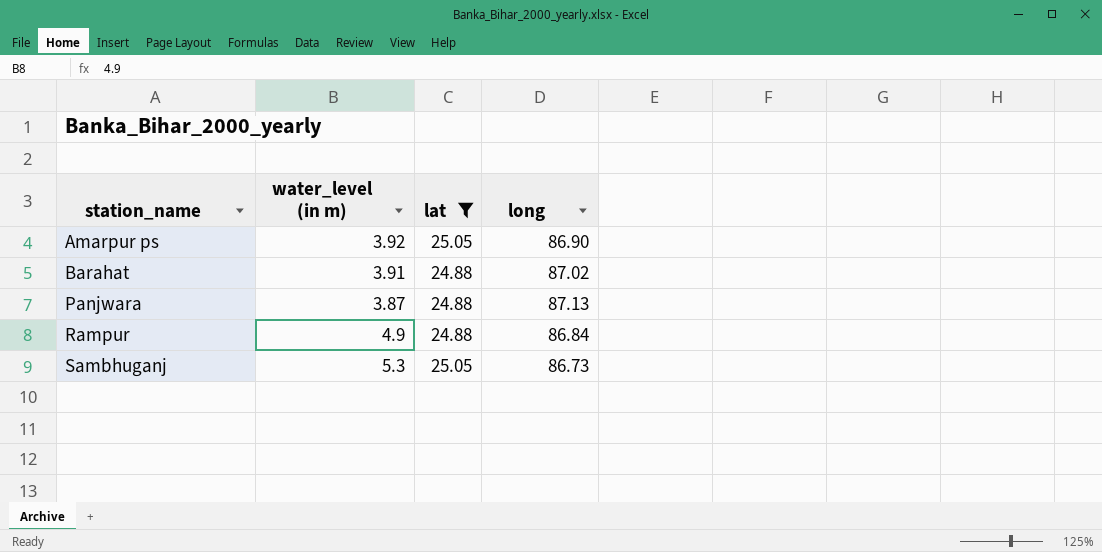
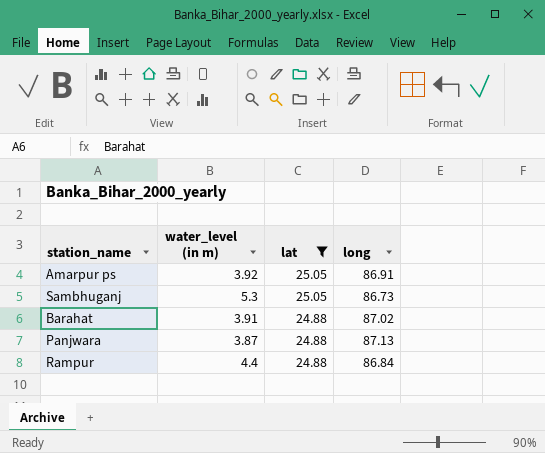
row order: station_name ascending -> lat descending
Amarpur ps | long: 86.90 -> 86.91
Rampur | water_level (in m): 4.9 -> 4.4

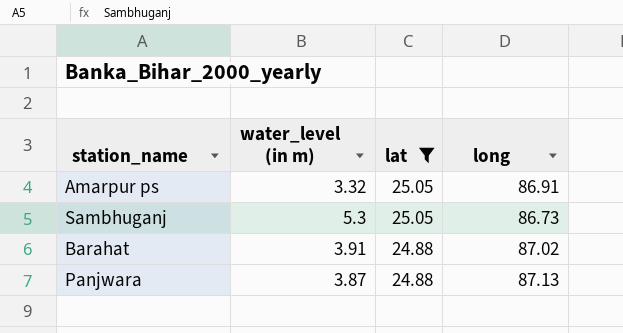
row Rampur: 4.4 | 24.88 | 86.84 -> none
Amarpur ps | water_level (in m): 3.92 -> 3.32

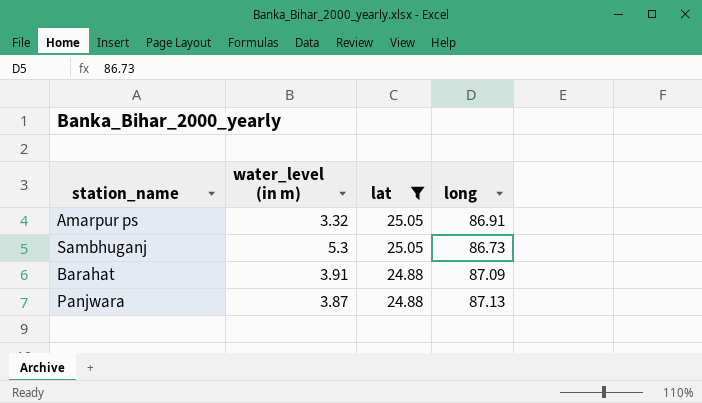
Barahat | long: 87.02 -> 87.09

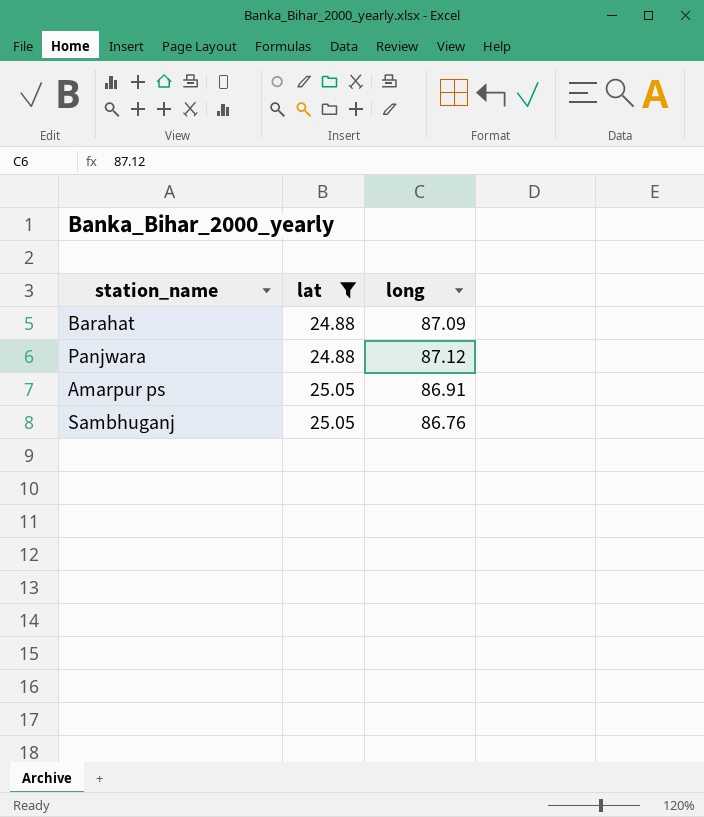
row order: lat descending -> lat ascending
column water_level (in m) | position: 2 -> none
Panjwara | long: 87.13 -> 87.12
Sambhuganj | long: 86.73 -> 86.76

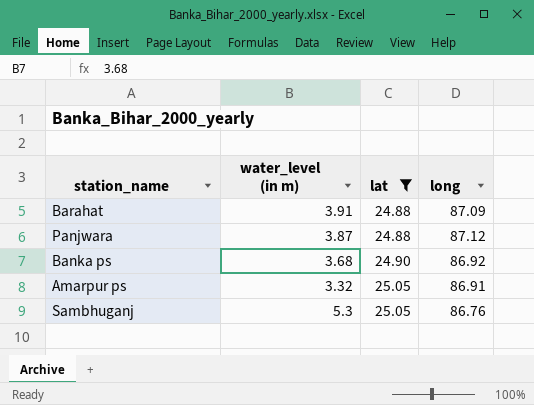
column water_level (in m) | position: none -> 2
row Banka ps: none -> 3.68 | 24.90 | 86.92

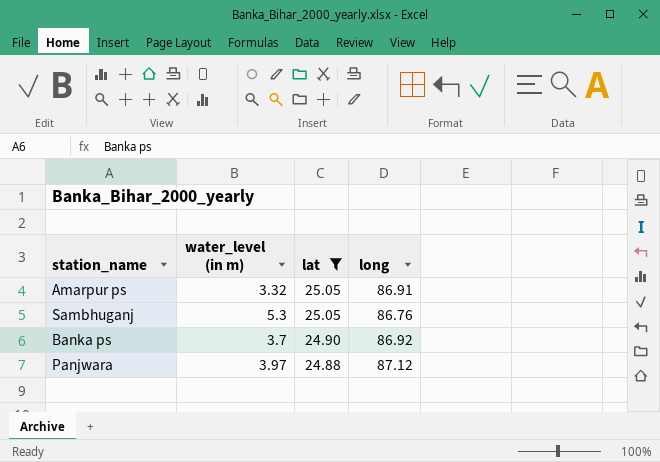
row order: lat ascending -> lat descending
row Barahat: 3.91 | 24.88 | 87.09 -> none
Banka ps | water_level (in m): 3.68 -> 3.7
Panjwara | water_level (in m): 3.87 -> 3.97

